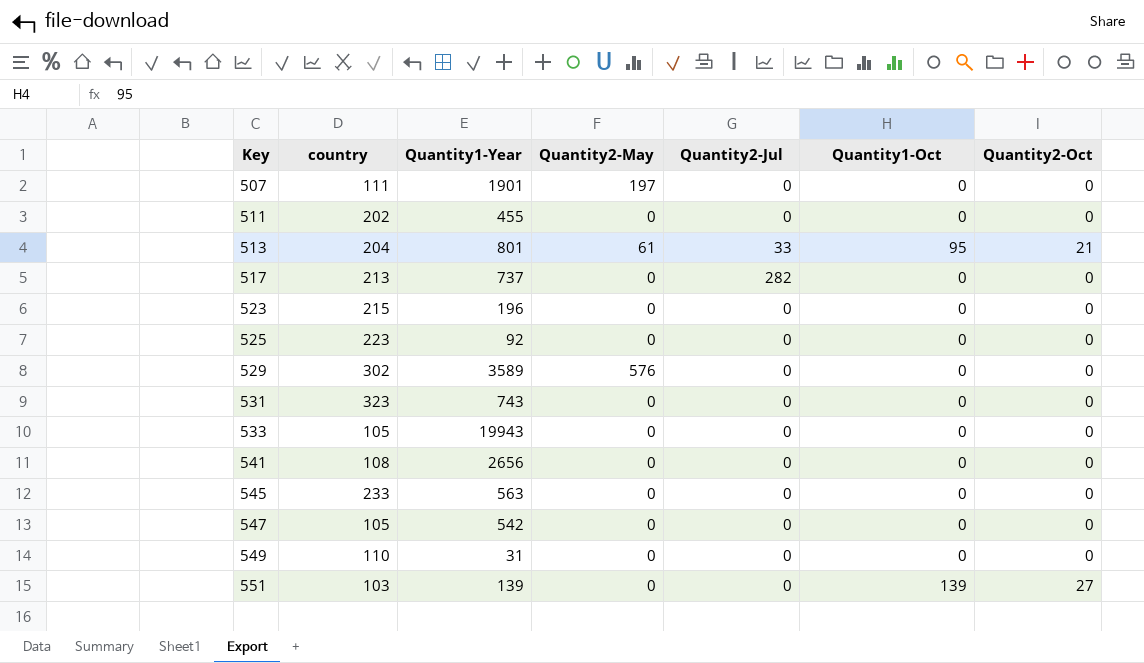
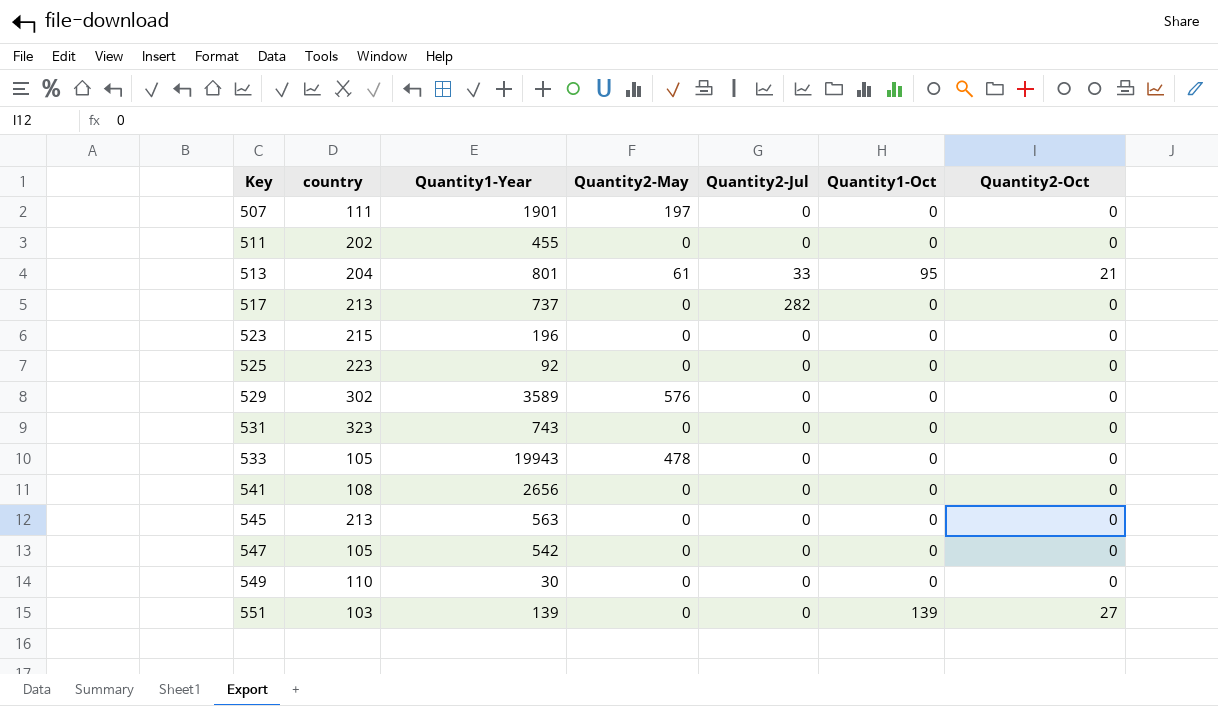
533 | Quantity2-May: 0 -> 478
545 | country: 233 -> 213
549 | Quantity1-Year: 31 -> 30

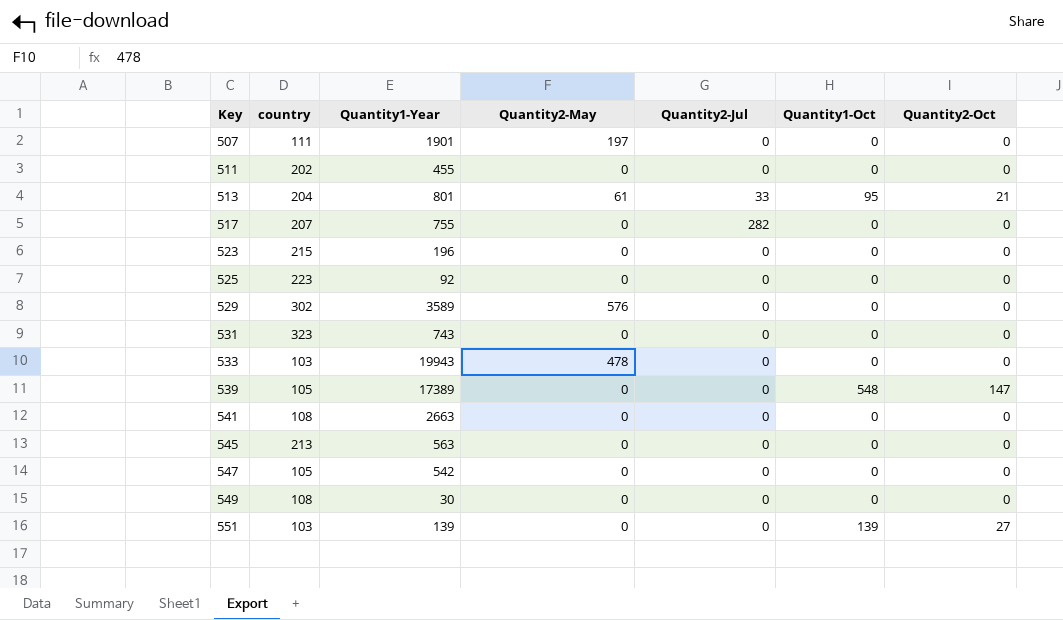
517 | country: 213 -> 207
517 | Quantity1-Year: 737 -> 755
533 | country: 105 -> 103
row 539: none -> 105 | 17389 | 0 | 0 | 548 | 147
541 | Quantity1-Year: 2656 -> 2663
549 | country: 110 -> 108

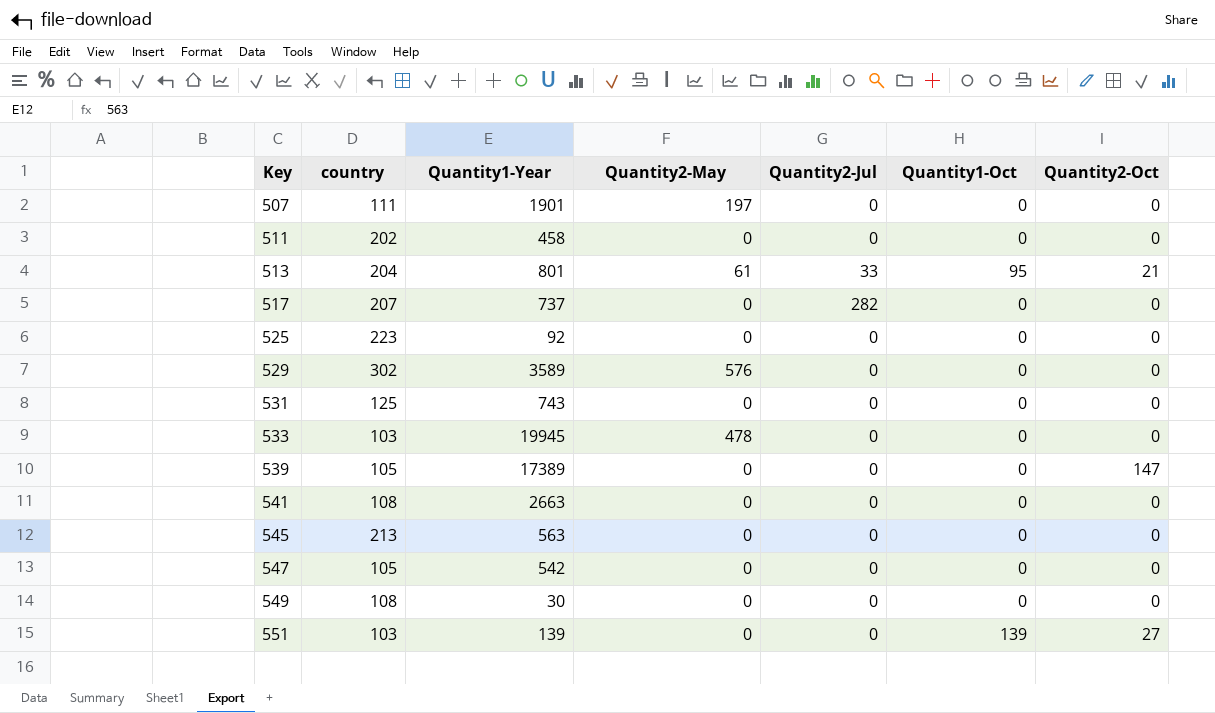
row 523: 215 | 196 | 0 | 0 | 0 | 0 -> none
511 | Quantity1-Year: 455 -> 458
517 | Quantity1-Year: 755 -> 737
531 | country: 323 -> 125
533 | Quantity1-Year: 19943 -> 19945
539 | Quantity1-Oct: 548 -> 0

